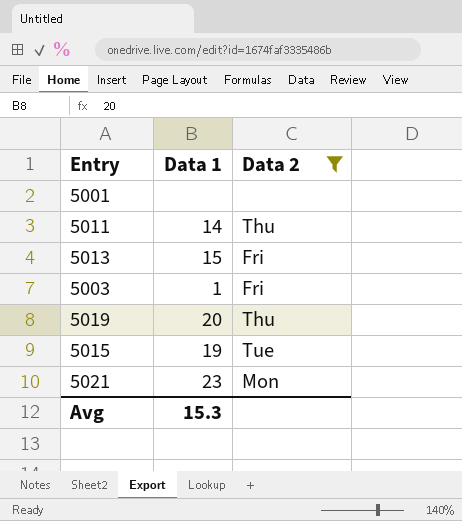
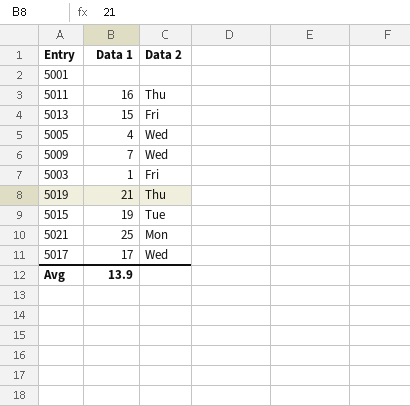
filter: Data 2 != Wed -> none
5011 | Data 1: 14 -> 16
5019 | Data 1: 20 -> 21
5021 | Data 1: 23 -> 25
Avg | Data 1: 15.3 -> 13.9

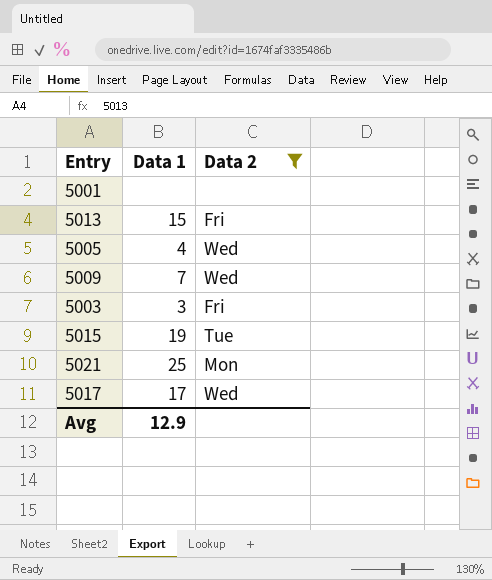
filter: none -> Data 2 != Thu
5003 | Data 1: 1 -> 3
Avg | Data 1: 13.9 -> 12.9

